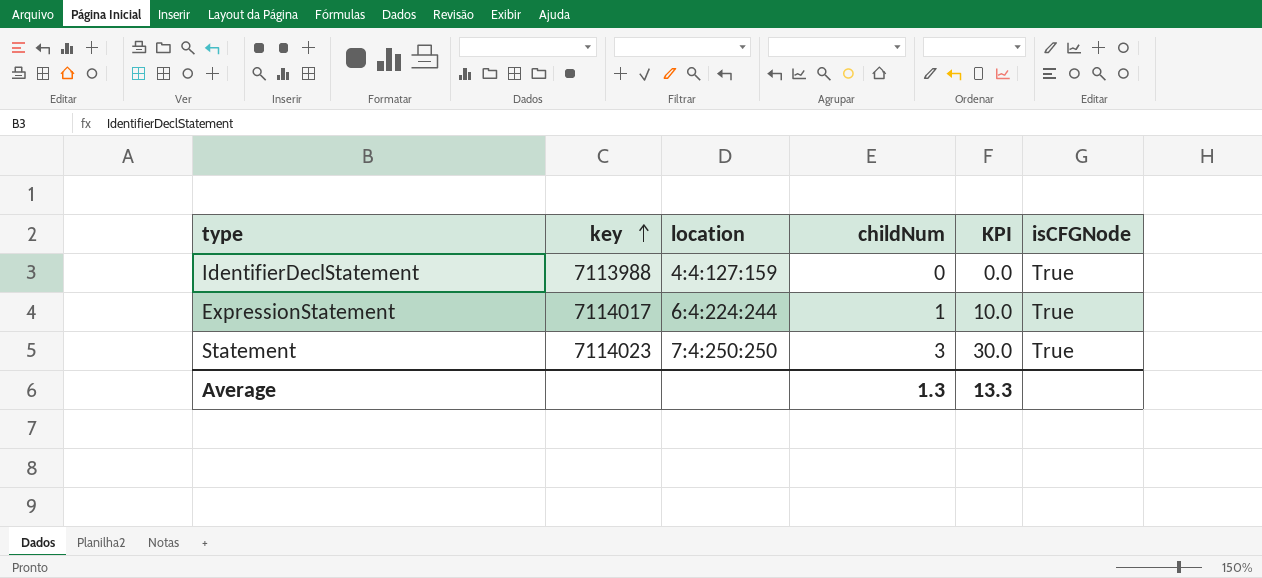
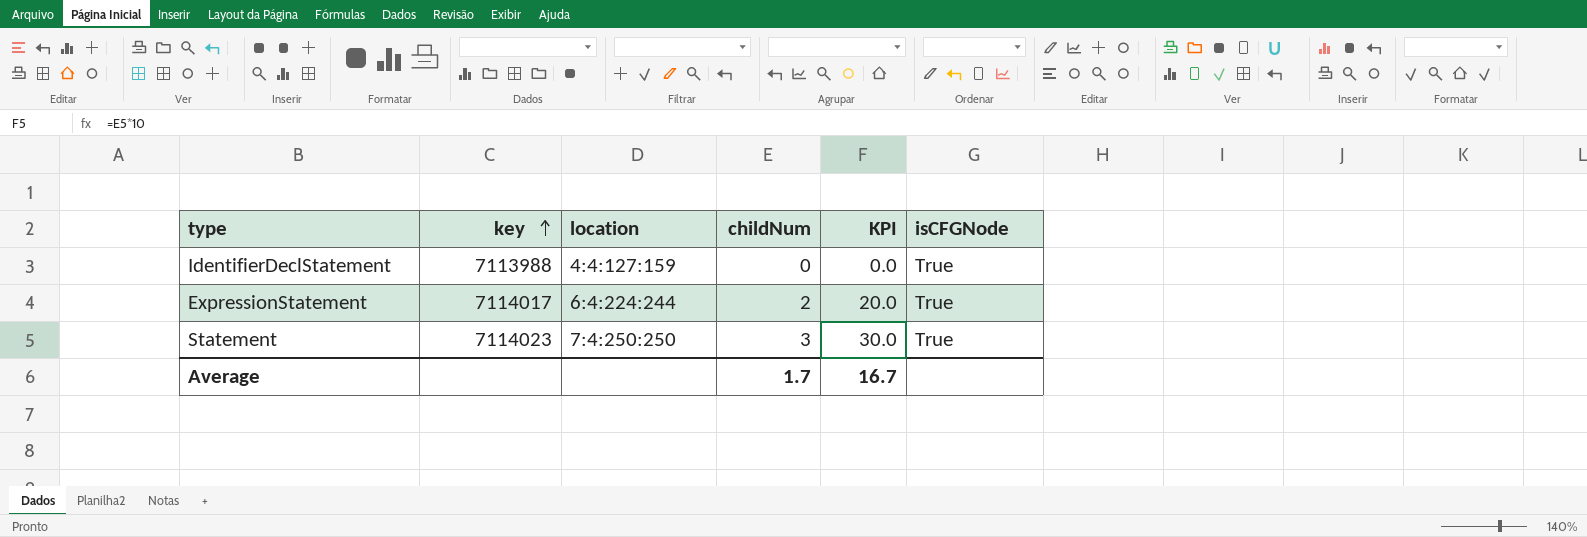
ExpressionStatement | childNum: 1 -> 2
ExpressionStatement | KPI: 10.0 -> 20.0
Average | childNum: 1.3 -> 1.7
Average | KPI: 13.3 -> 16.7

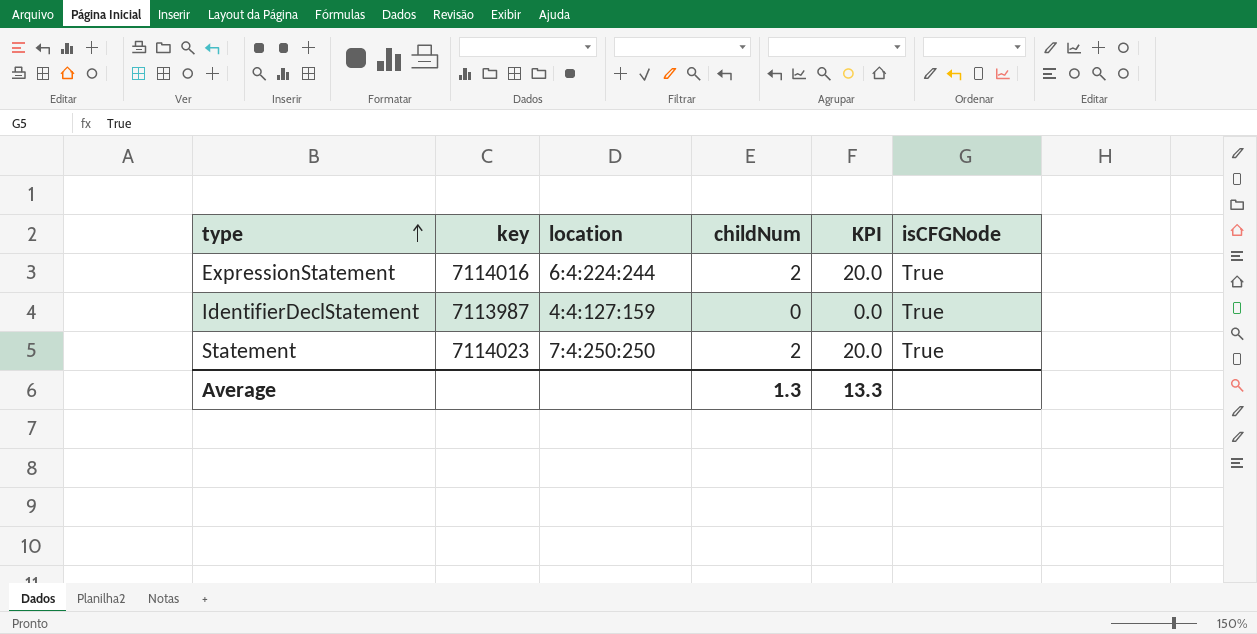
row order: key ascending -> type ascending
ExpressionStatement | key: 7114017 -> 7114016
IdentifierDeclStatement | key: 7113988 -> 7113987
Statement | childNum: 3 -> 2
Statement | KPI: 30.0 -> 20.0
Average | childNum: 1.7 -> 1.3
Average | KPI: 16.7 -> 13.3

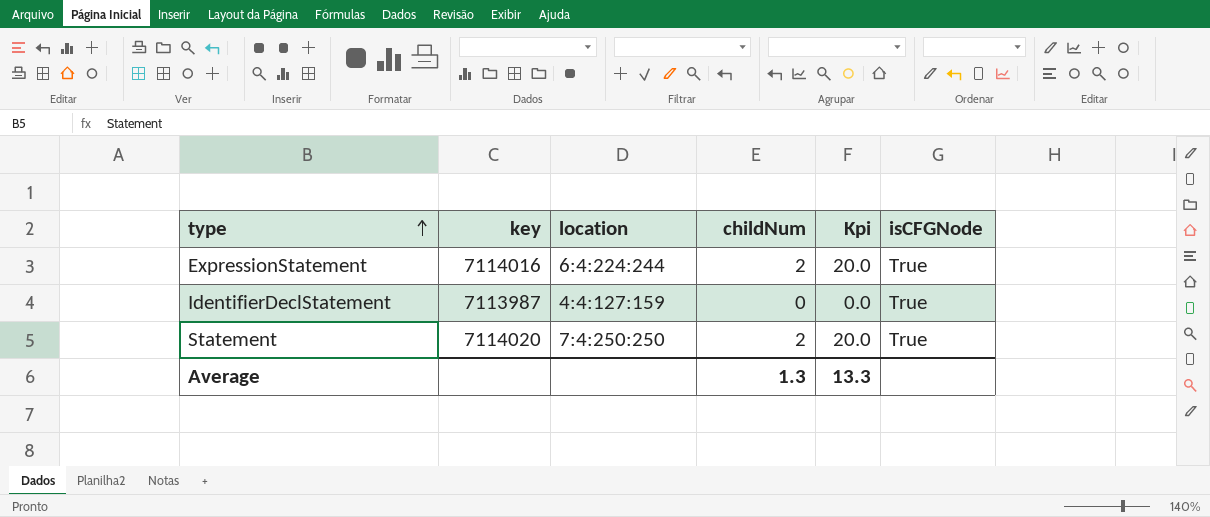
column name: KPI -> Kpi
Statement | key: 7114023 -> 7114020

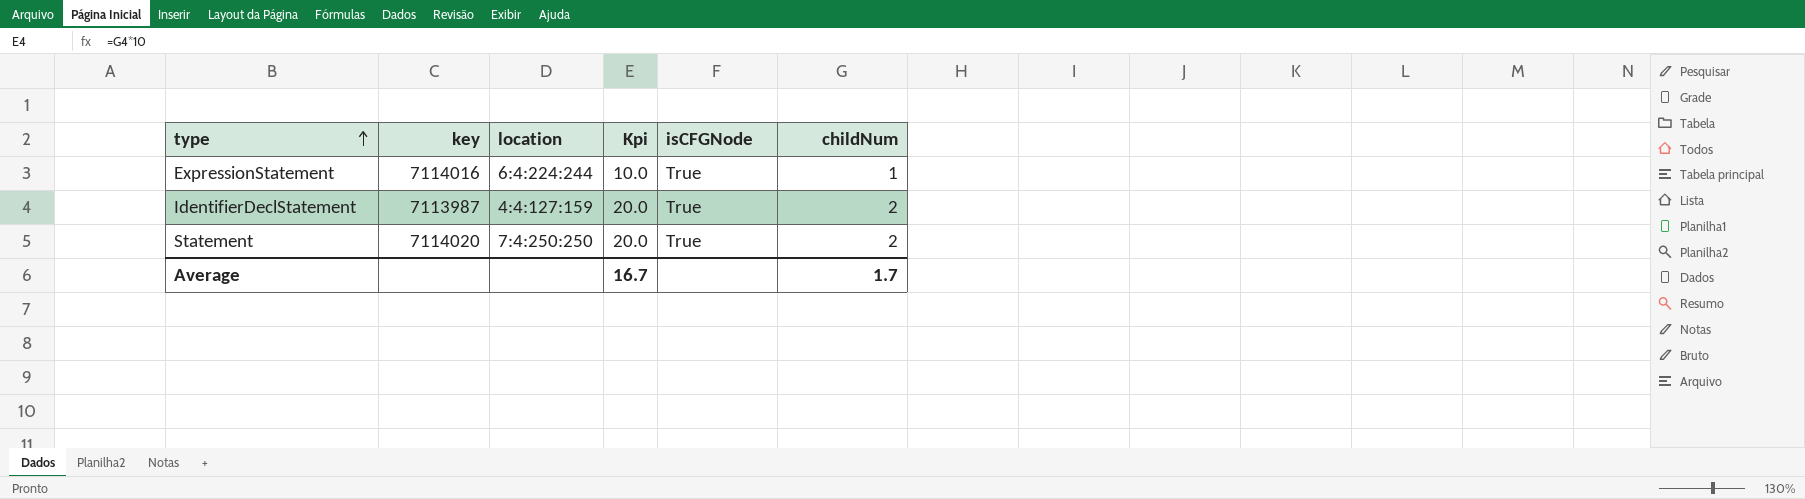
column childNum | position: 4 -> 6
ExpressionStatement | Kpi: 20.0 -> 10.0
ExpressionStatement | childNum: 2 -> 1
IdentifierDeclStatement | Kpi: 0.0 -> 20.0
IdentifierDeclStatement | childNum: 0 -> 2
Average | Kpi: 13.3 -> 16.7
Average | childNum: 1.3 -> 1.7

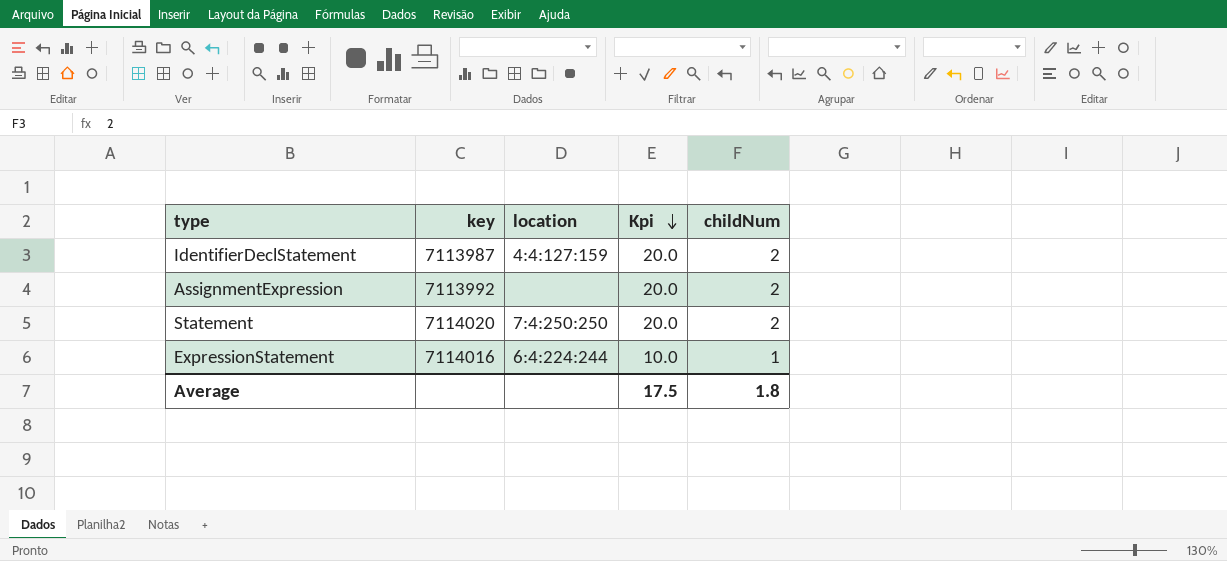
row order: type ascending -> Kpi descending
column isCFGNode | position: 5 -> none
row AssignmentExpression: none -> 7113992 | none | 20.0 | 2
Average | Kpi: 16.7 -> 17.5
Average | childNum: 1.7 -> 1.8

